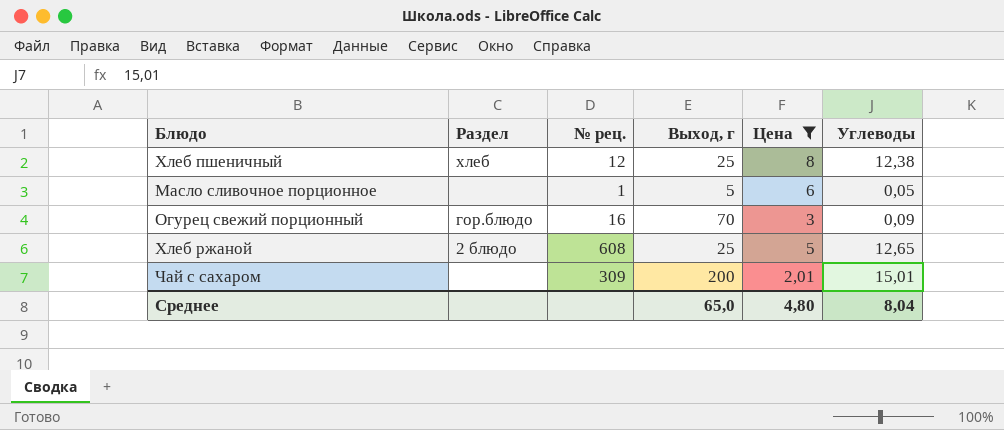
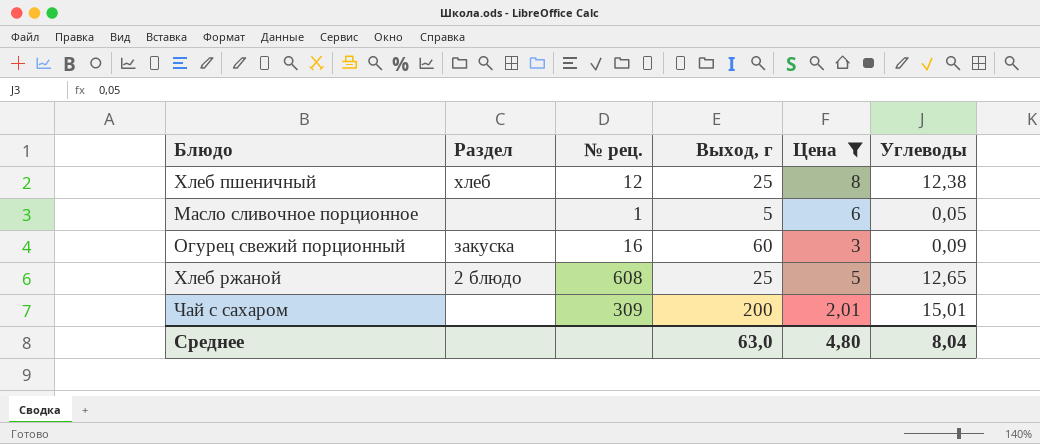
Огурец свежий порционный | Раздел: гор.блюдо -> закуска
Огурец свежий порционный | Выход, г: 70 -> 60
Среднее | Выход, г: 65,0 -> 63,0

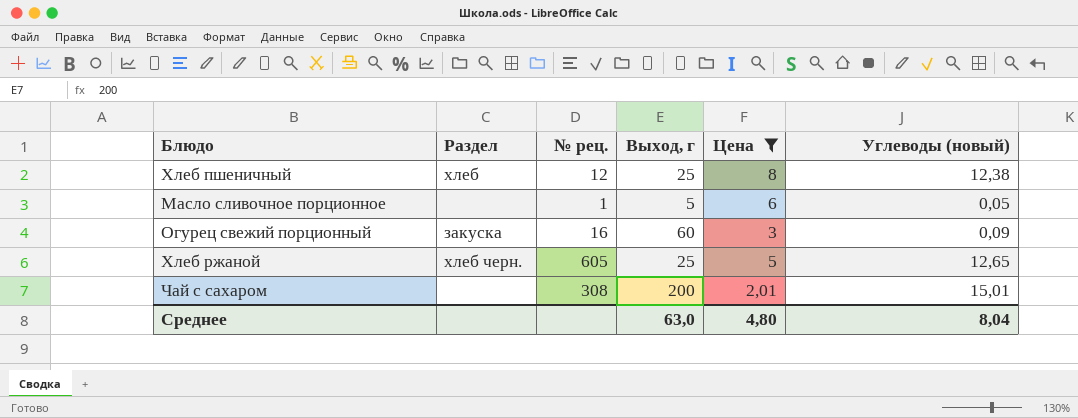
column name: Углеводы -> Углеводы (новый)
Хлеб ржаной | Раздел: 2 блюдо -> хлеб черн.
Хлеб ржаной | № рец.: 608 -> 605
Чай с сахаром | № рец.: 309 -> 308

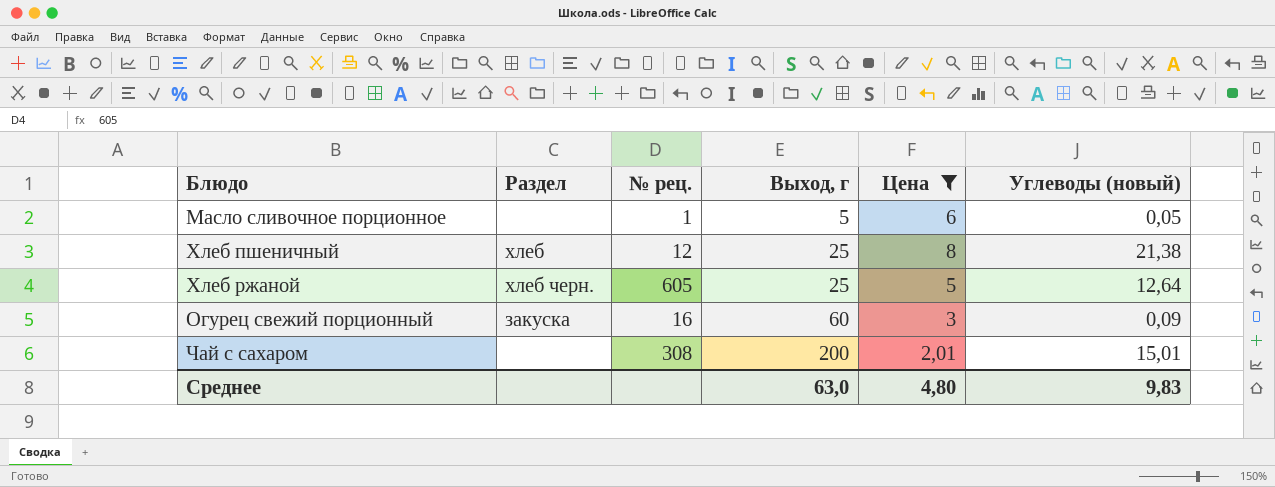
row order: none -> Выход, г ascending
Хлеб пшеничный | Углеводы (новый): 12,38 -> 21,38
Хлеб ржаной | Углеводы (новый): 12,65 -> 12,64
Среднее | Углеводы (новый): 8,04 -> 9,83

